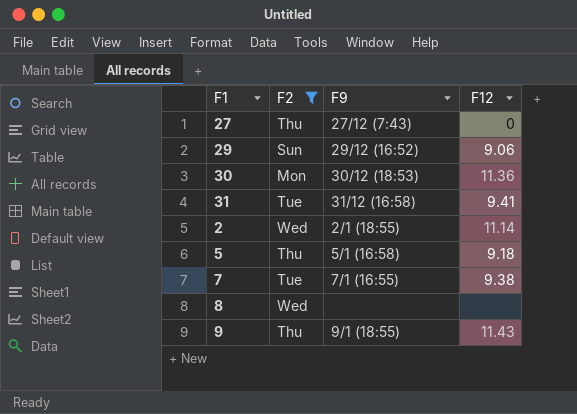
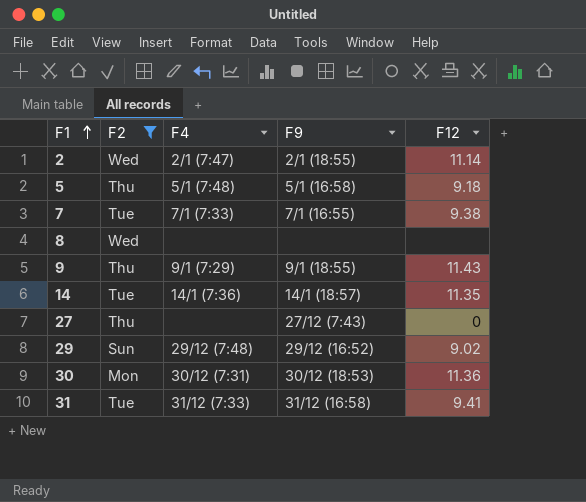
row order: none -> F1 ascending
column F4 | position: none -> 3
row 14: none -> Tue | 14/1 (7:36) | 14/1 (18:57) | 11.35
29 | F12: 9.06 -> 9.02

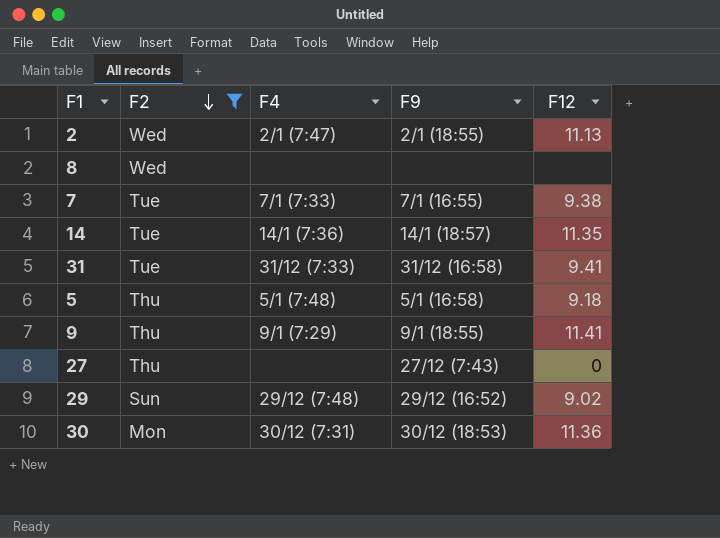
row order: F1 ascending -> F2 descending
2 | F12: 11.14 -> 11.13
9 | F12: 11.43 -> 11.41

